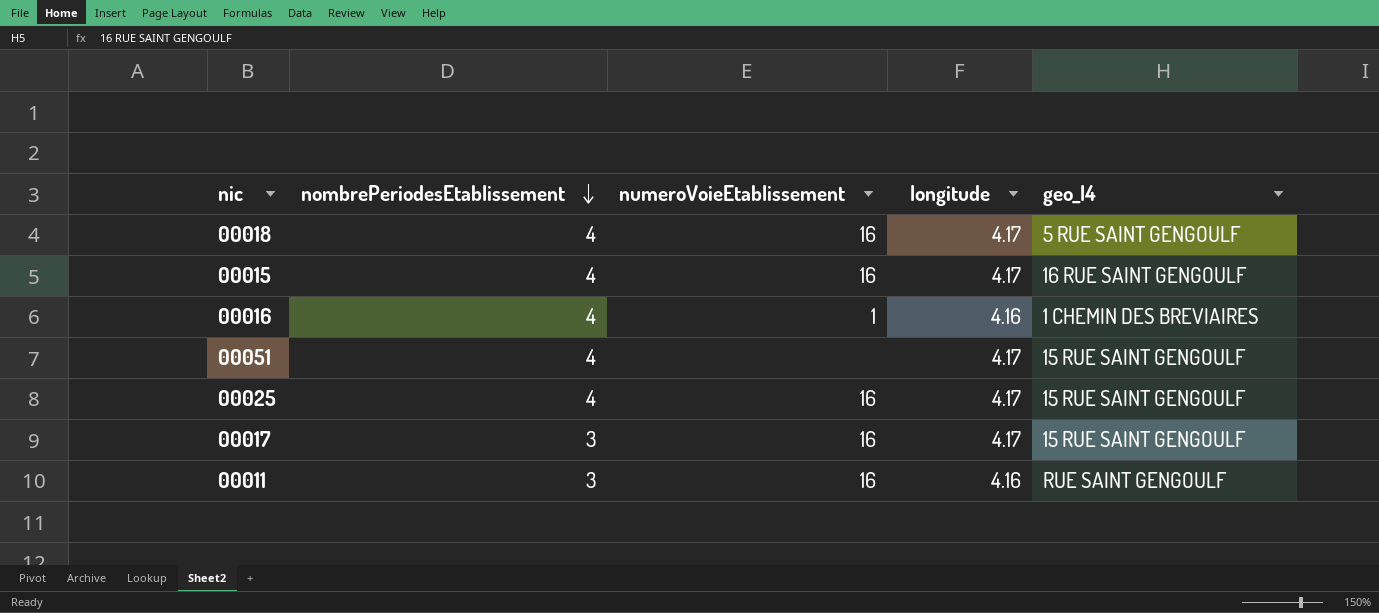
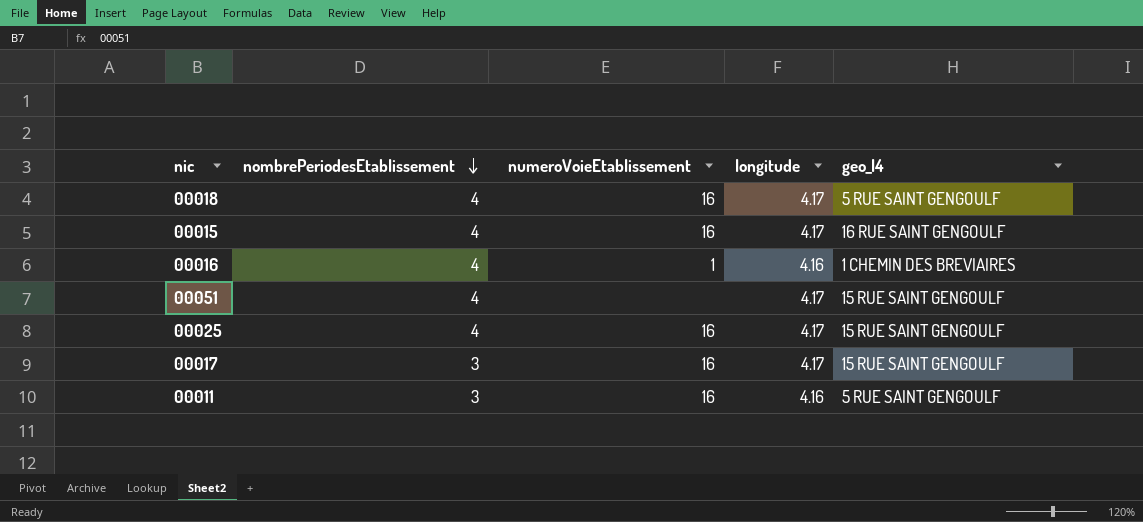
00011 | geo_l4: RUE SAINT GENGOULF -> 5 RUE SAINT GENGOULF

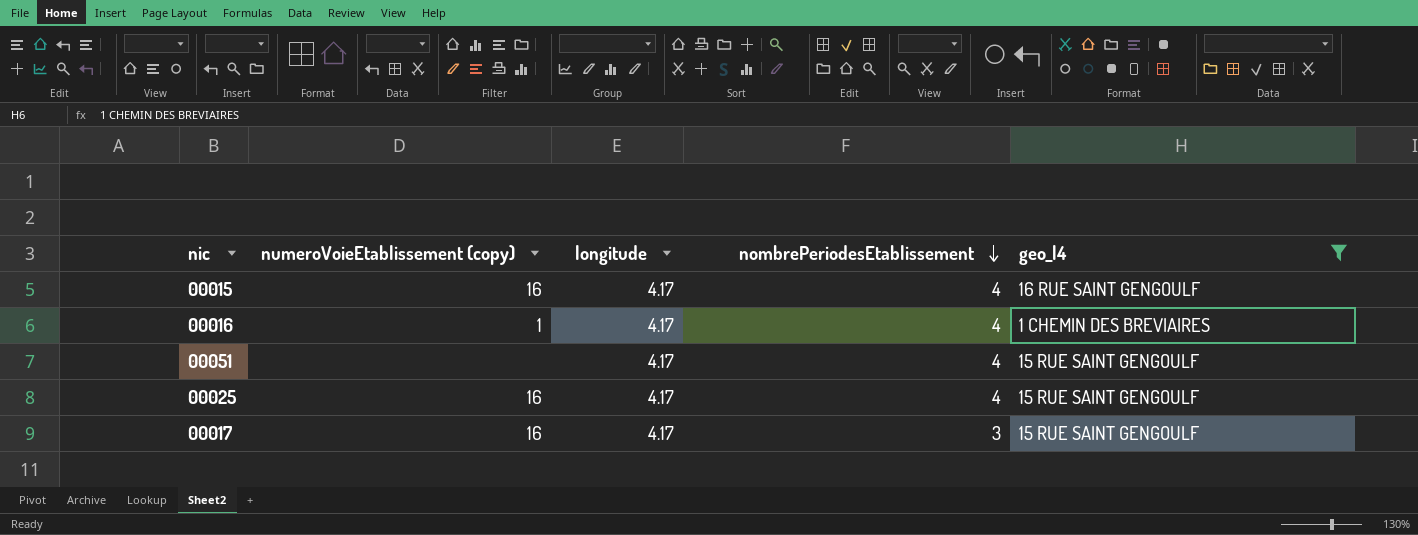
filter: none -> geo_l4 != 5 RUE SAINT GENGOULF
column name: numeroVoieEtablissement -> numeroVoieEtablissement (copy)
column nombrePeriodesEtablissement | position: 2 -> 4
00016 | longitude: 4.16 -> 4.17

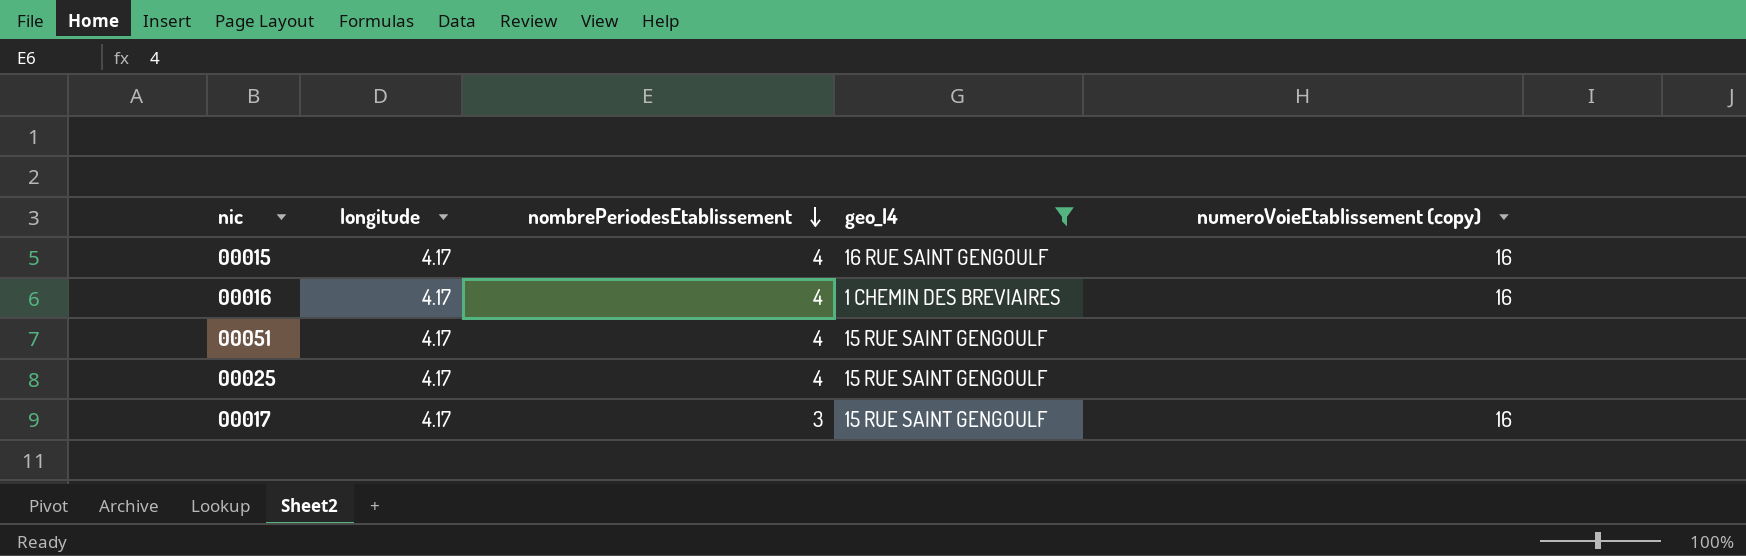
column numeroVoieEtablissement (copy) | position: 2 -> 5
00016 | numeroVoieEtablissement (copy): 1 -> 16
00025 | numeroVoieEtablissement (copy): 16 -> none

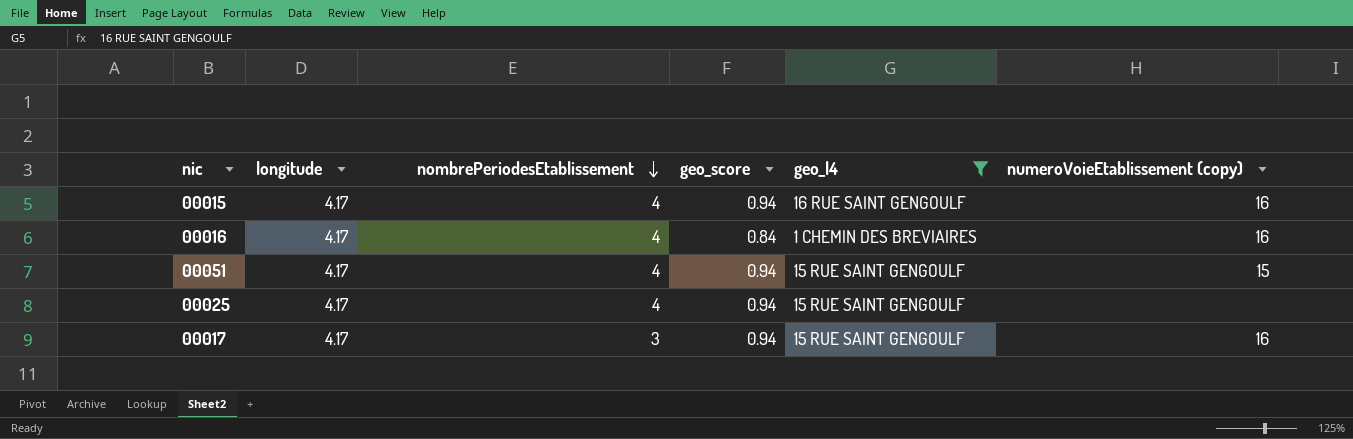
column geo_score | position: none -> 4
00051 | numeroVoieEtablissement (copy): none -> 15

